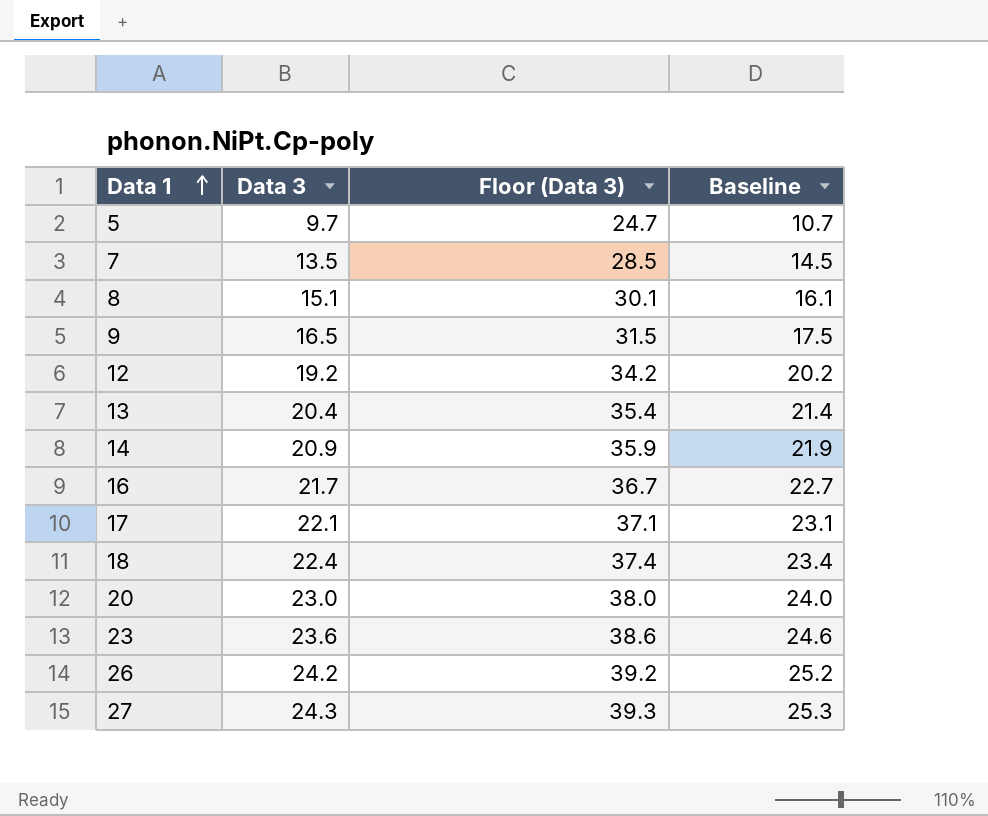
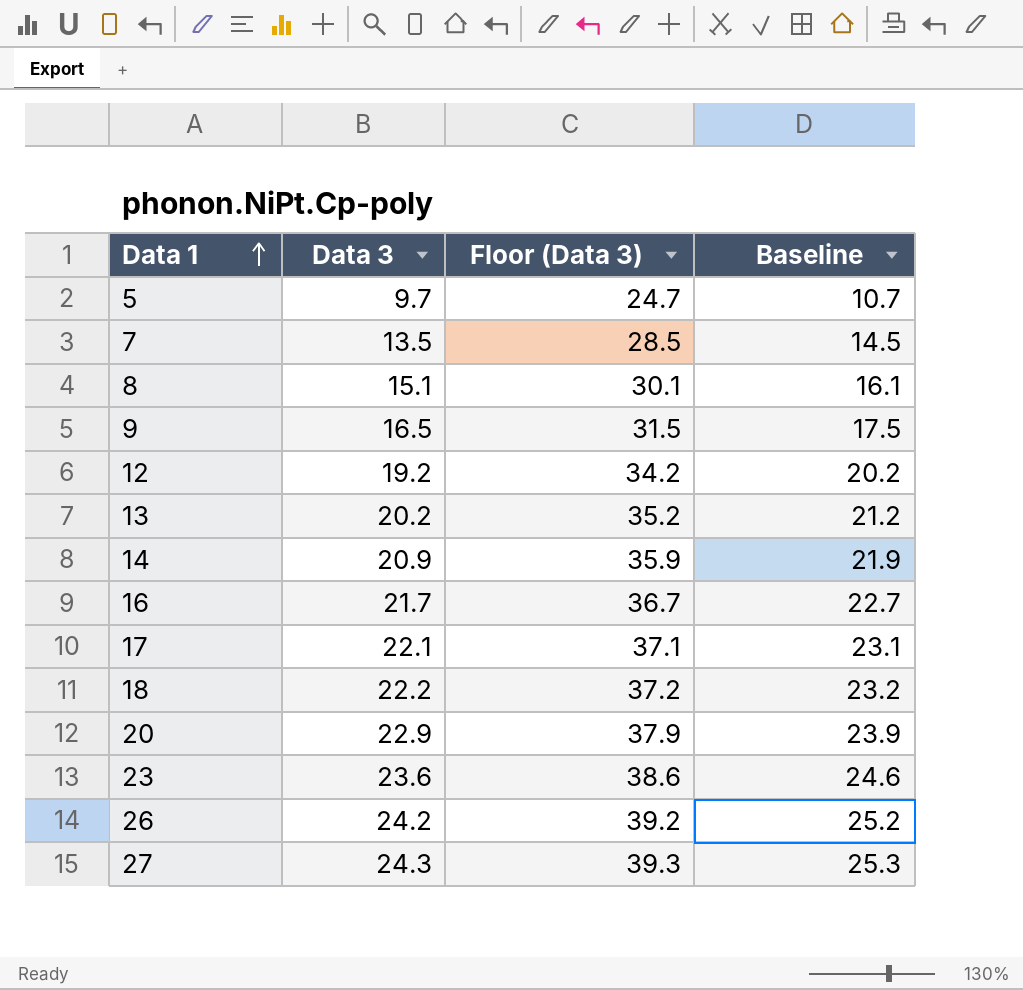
13 | Data 3: 20.4 -> 20.2
13 | Floor (Data 3): 35.4 -> 35.2
13 | Baseline: 21.4 -> 21.2
18 | Data 3: 22.4 -> 22.2
18 | Floor (Data 3): 37.4 -> 37.2
18 | Baseline: 23.4 -> 23.2
20 | Data 3: 23.0 -> 22.9
20 | Floor (Data 3): 38.0 -> 37.9
20 | Baseline: 24.0 -> 23.9

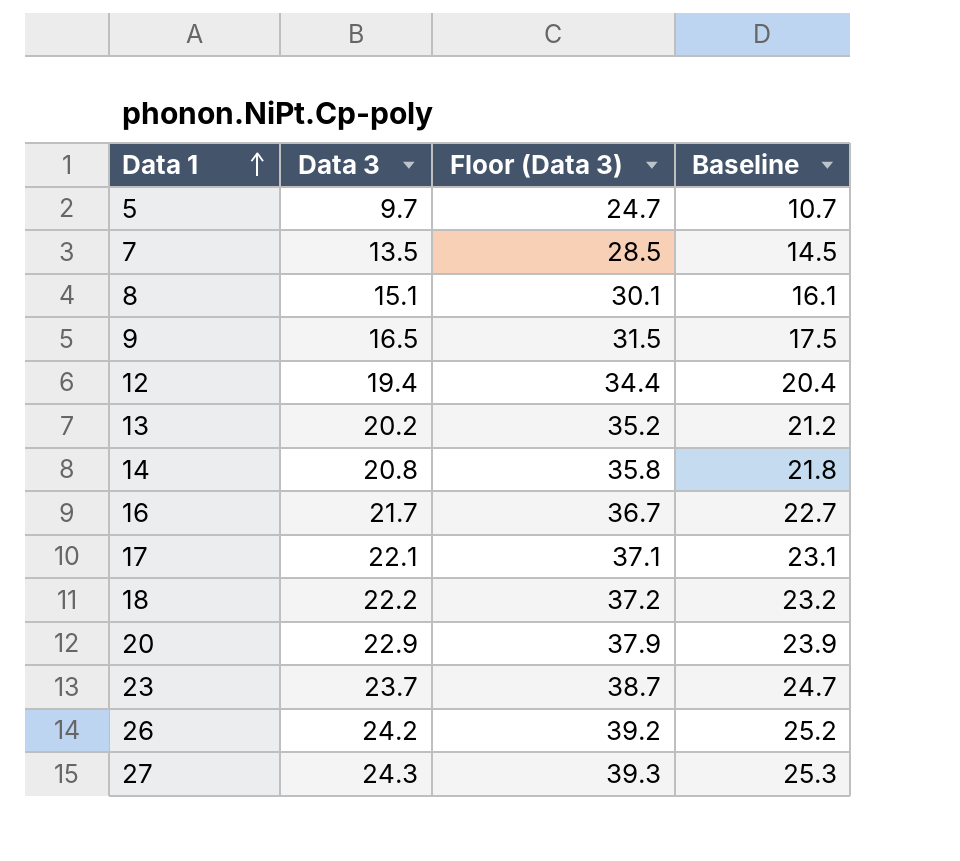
12 | Data 3: 19.2 -> 19.4
12 | Floor (Data 3): 34.2 -> 34.4
12 | Baseline: 20.2 -> 20.4
14 | Data 3: 20.9 -> 20.8
14 | Floor (Data 3): 35.9 -> 35.8
14 | Baseline: 21.9 -> 21.8
23 | Data 3: 23.6 -> 23.7
23 | Floor (Data 3): 38.6 -> 38.7
23 | Baseline: 24.6 -> 24.7

